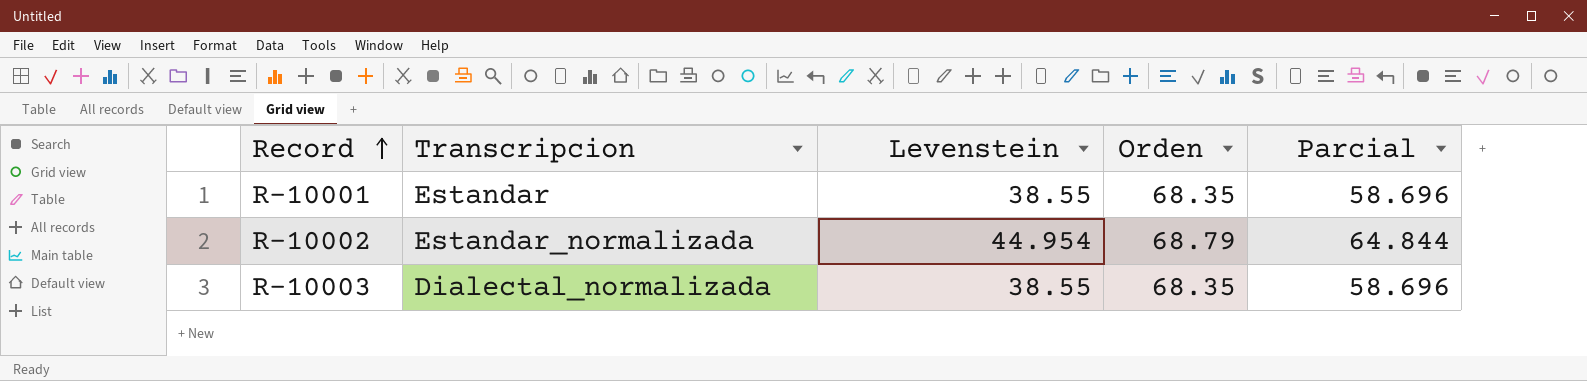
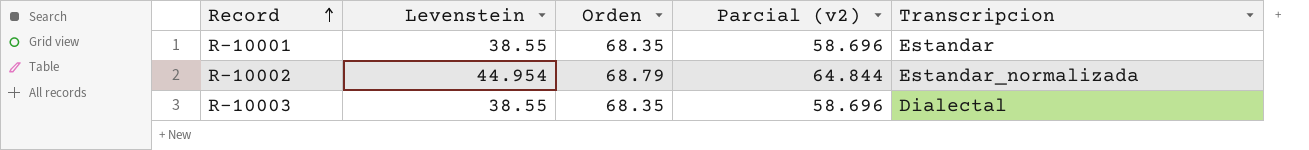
column name: Parcial -> Parcial (v2)
column Transcripcion | position: 2 -> 5
R-10003 | Transcripcion: Dialectal_normalizada -> Dialectal

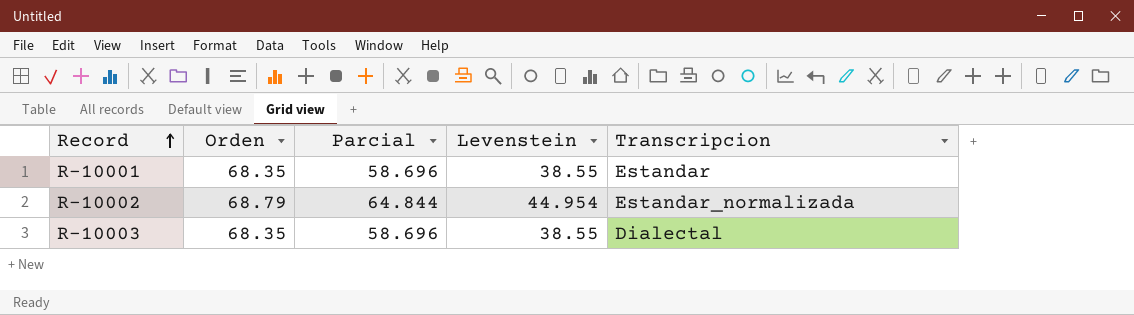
column name: Parcial (v2) -> Parcial
column Levenstein | position: 2 -> 4

